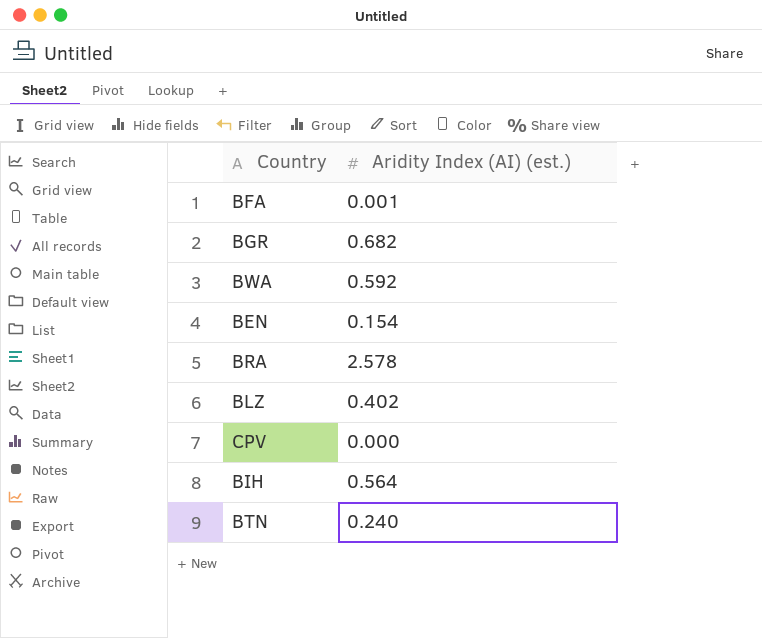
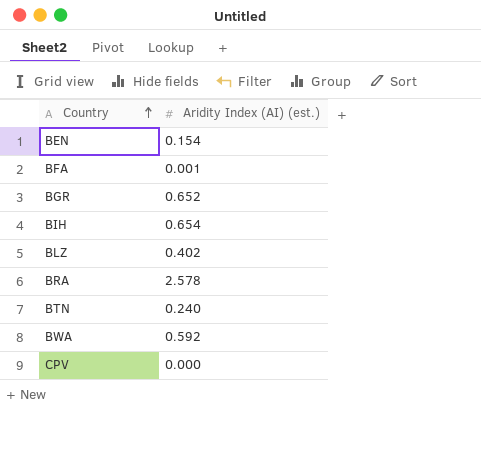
row order: none -> Country ascending
BGR | Aridity Index (AI) (est.): 0.682 -> 0.652
BIH | Aridity Index (AI) (est.): 0.564 -> 0.654

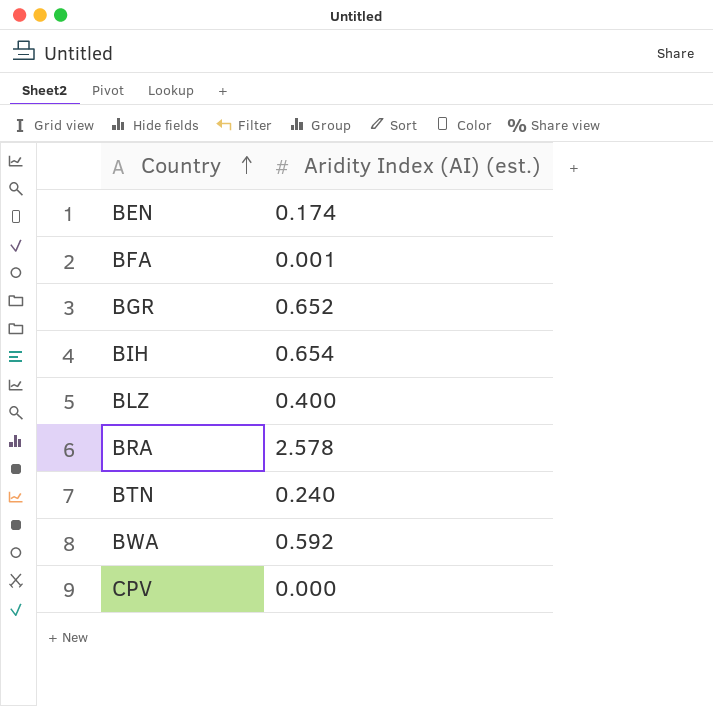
BEN | Aridity Index (AI) (est.): 0.154 -> 0.174
BLZ | Aridity Index (AI) (est.): 0.402 -> 0.400

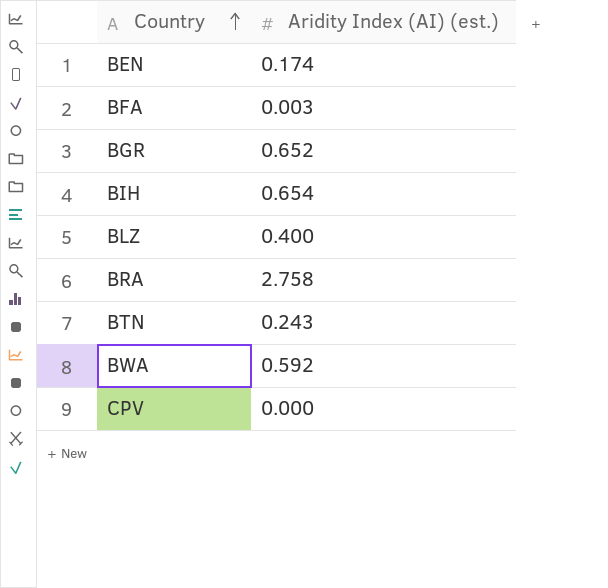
BFA | Aridity Index (AI) (est.): 0.001 -> 0.003
BRA | Aridity Index (AI) (est.): 2.578 -> 2.758
BTN | Aridity Index (AI) (est.): 0.240 -> 0.243

